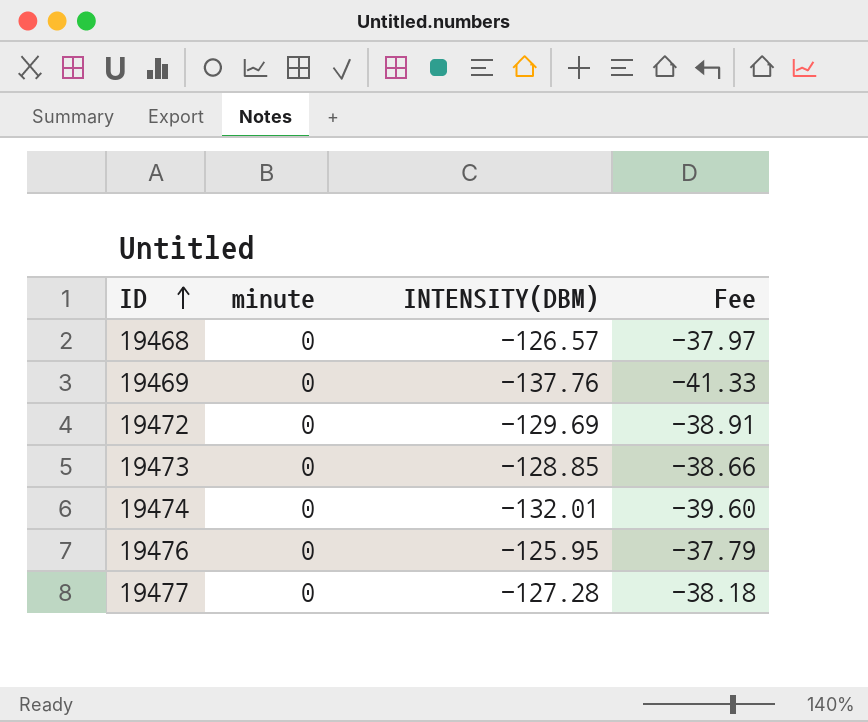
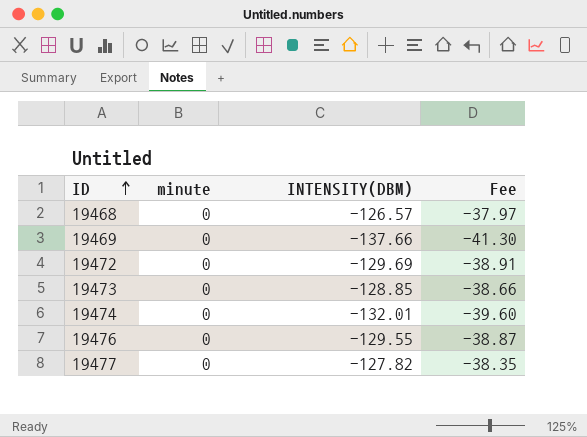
19469 | INTENSITY(DBM): -137.76 -> -137.66
19469 | Fee: -41.33 -> -41.30
19476 | INTENSITY(DBM): -125.95 -> -129.55
19476 | Fee: -37.79 -> -38.87
19477 | INTENSITY(DBM): -127.28 -> -127.82
19477 | Fee: -38.18 -> -38.35

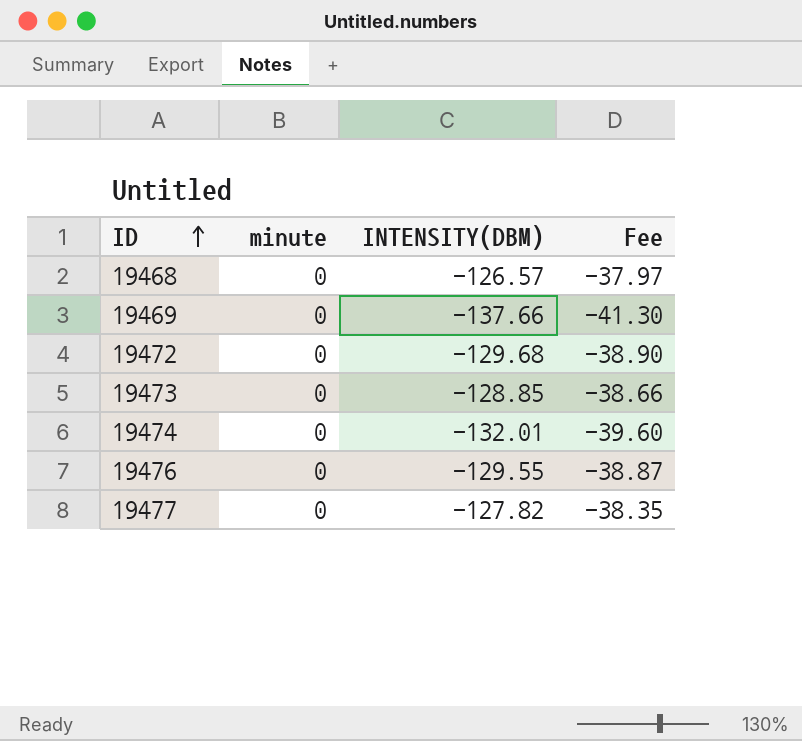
19472 | INTENSITY(DBM): -129.69 -> -129.68
19472 | Fee: -38.91 -> -38.90

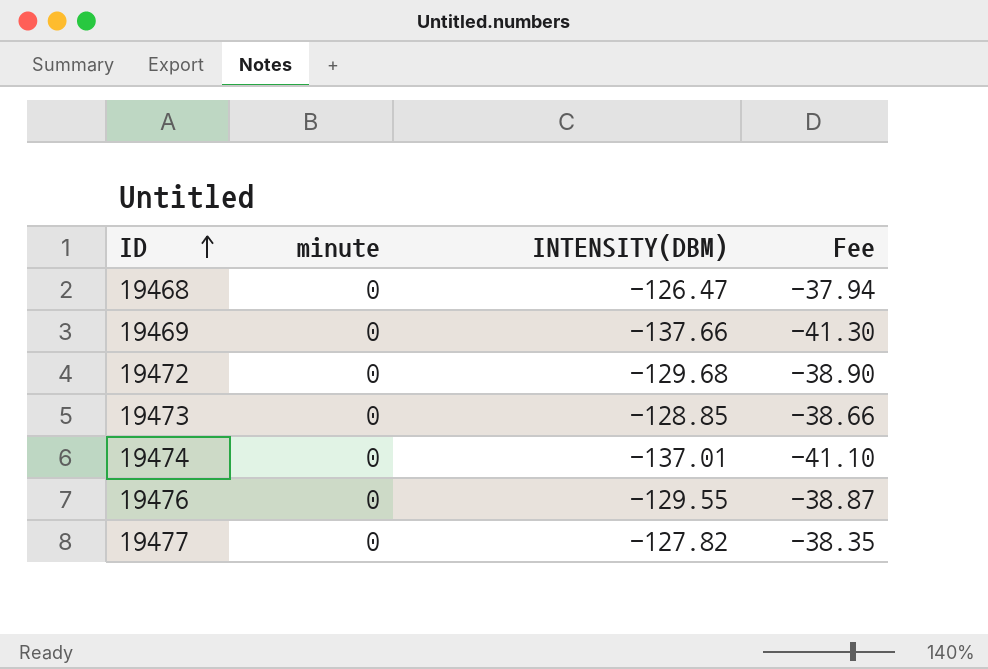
19468 | INTENSITY(DBM): -126.57 -> -126.47
19468 | Fee: -37.97 -> -37.94
19474 | INTENSITY(DBM): -132.01 -> -137.01
19474 | Fee: -39.60 -> -41.10

